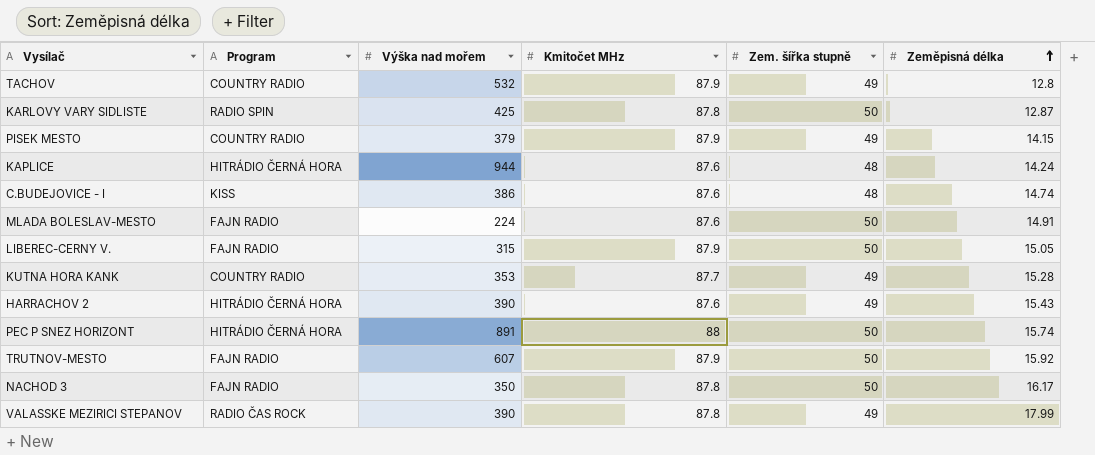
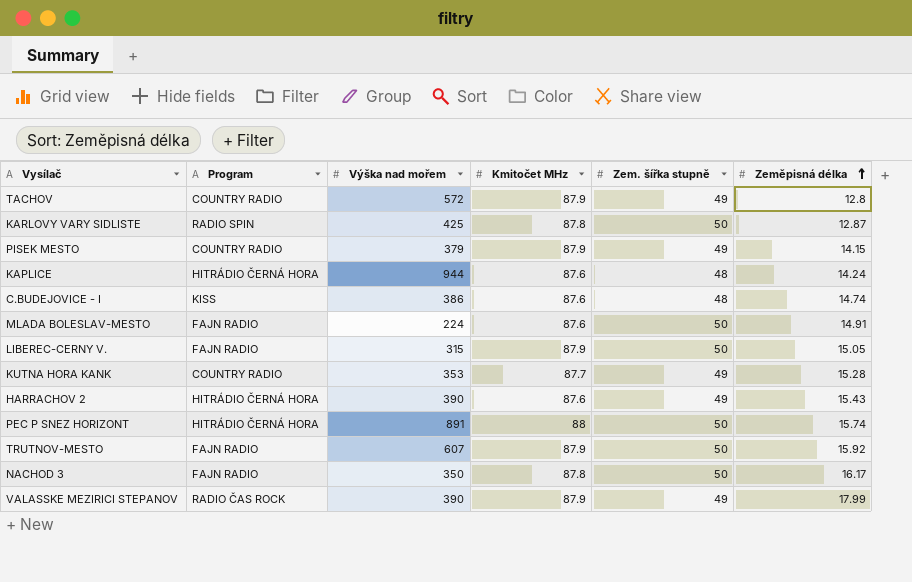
TACHOV | Výška nad mořem: 532 -> 572
VALASSKE MEZIRICI STEPANOV | Kmitočet MHz: 87.8 -> 87.9

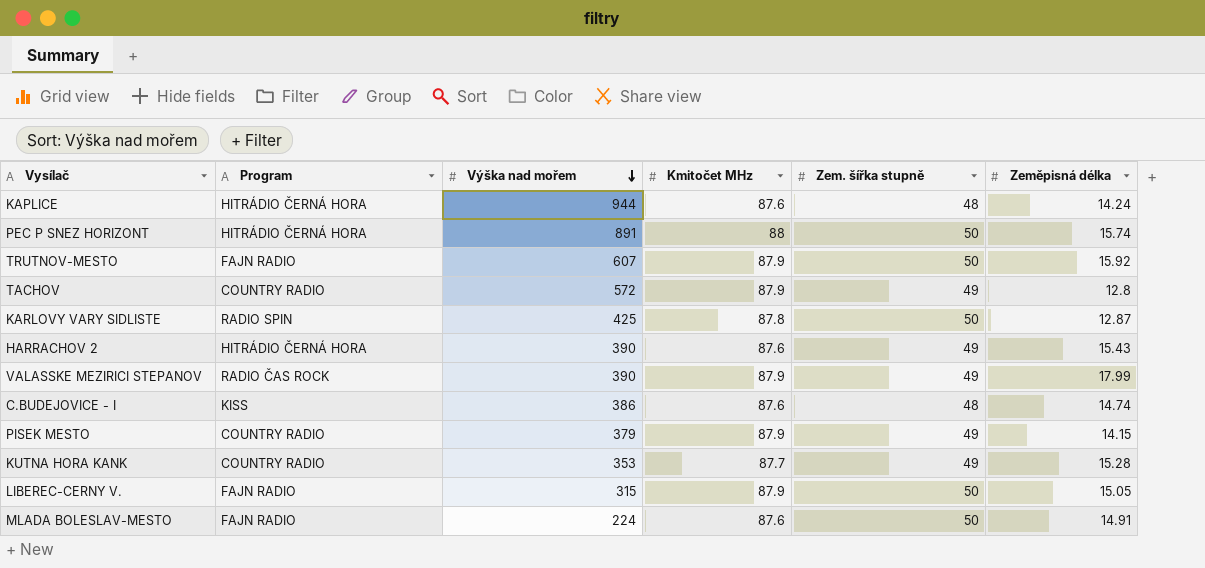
row order: Zeměpisná délka ascending -> Výška nad mořem descending
row NACHOD 3: FAJN RADIO | 350 | 87.8 | 50 | 16.17 -> none

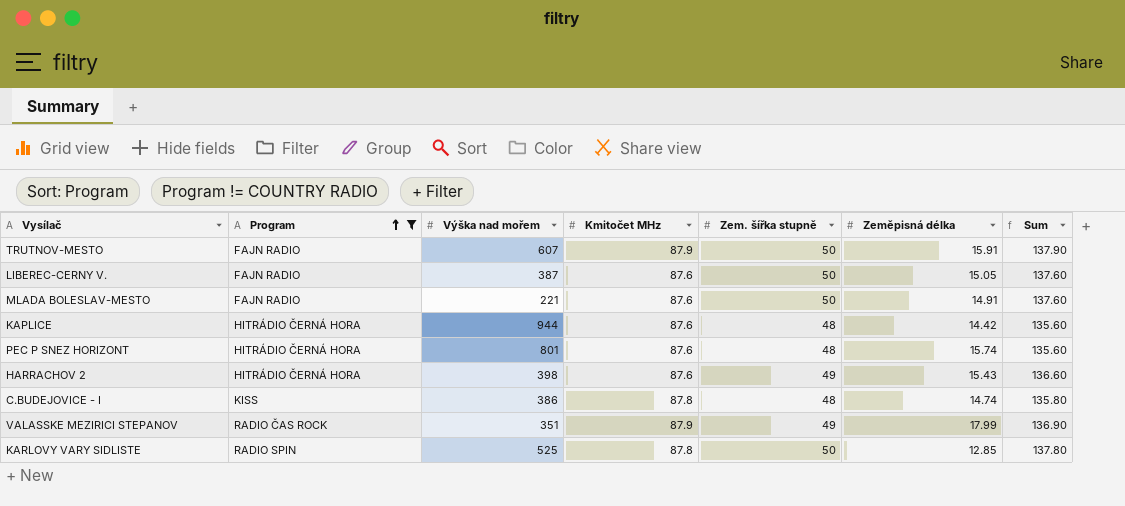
filter: none -> Program != COUNTRY RADIO
row order: Výška nad mořem descending -> Program ascending
column Sum | formula: none -> [Kmitočet MHz] + [Zem. šířka stupně]
TRUTNOV-MESTO | Zeměpisná délka: 15.92 -> 15.91
LIBEREC-CERNY V. | Výška nad mořem: 315 -> 387
LIBEREC-CERNY V. | Kmitočet MHz: 87.9 -> 87.6
MLADA BOLESLAV-MESTO | Výška nad mořem: 224 -> 221
KAPLICE | Zeměpisná délka: 14.24 -> 14.42
PEC P SNEZ HORIZONT | Výška nad mořem: 891 -> 801
PEC P SNEZ HORIZONT | Kmitočet MHz: 88 -> 87.6
PEC P SNEZ HORIZONT | Zem. šířka stupně: 50 -> 48
HARRACHOV 2 | Výška nad mořem: 390 -> 398
C.BUDEJOVICE - I | Kmitočet MHz: 87.6 -> 87.8
VALASSKE MEZIRICI STEPANOV | Výška nad mořem: 390 -> 351
KARLOVY VARY SIDLISTE | Výška nad mořem: 425 -> 525
KARLOVY VARY SIDLISTE | Zeměpisná délka: 12.87 -> 12.85

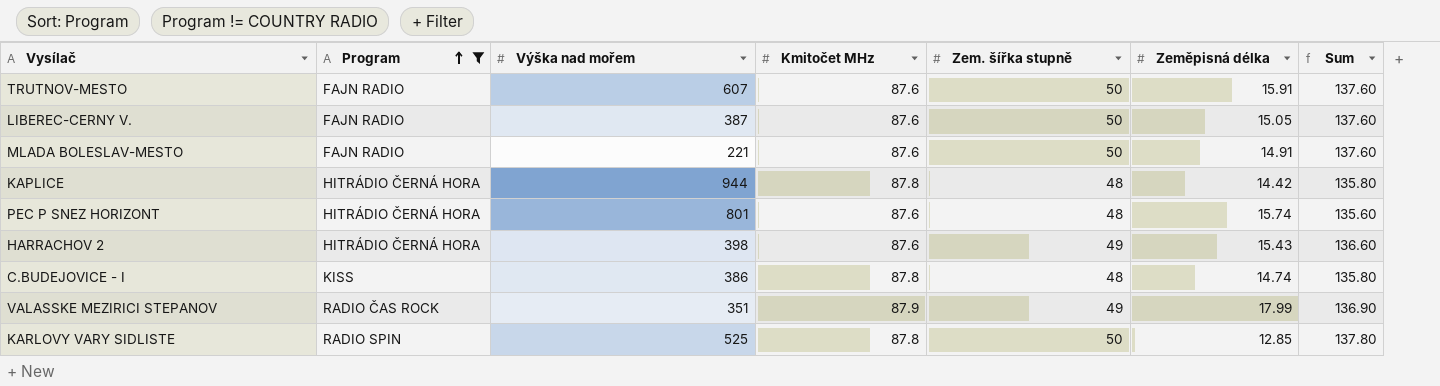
TRUTNOV-MESTO | Kmitočet MHz: 87.9 -> 87.6
TRUTNOV-MESTO | Sum: 137.90 -> 137.60
KAPLICE | Kmitočet MHz: 87.6 -> 87.8
KAPLICE | Sum: 135.60 -> 135.80

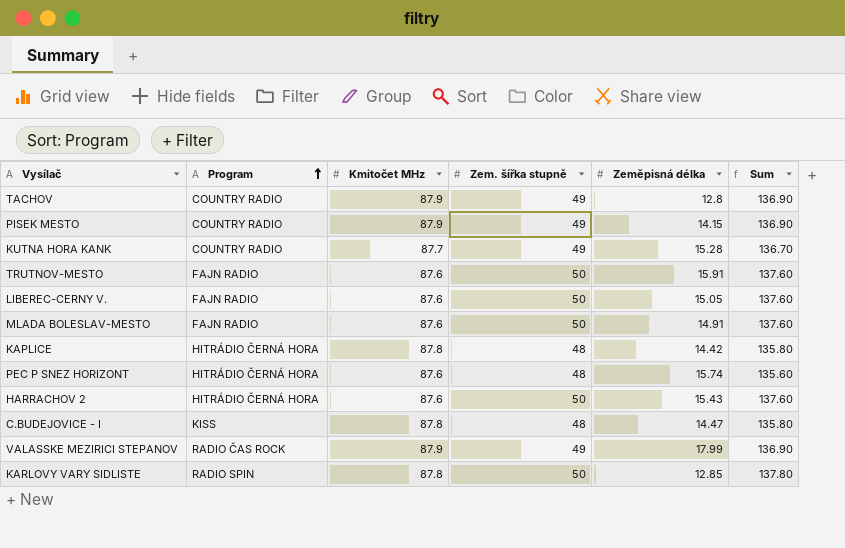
filter: Program != COUNTRY RADIO -> none
column Výška nad mořem | position: 3 -> none
HARRACHOV 2 | Zem. šířka stupně: 49 -> 50
HARRACHOV 2 | Sum: 136.60 -> 137.60
C.BUDEJOVICE - I | Zeměpisná délka: 14.74 -> 14.47

